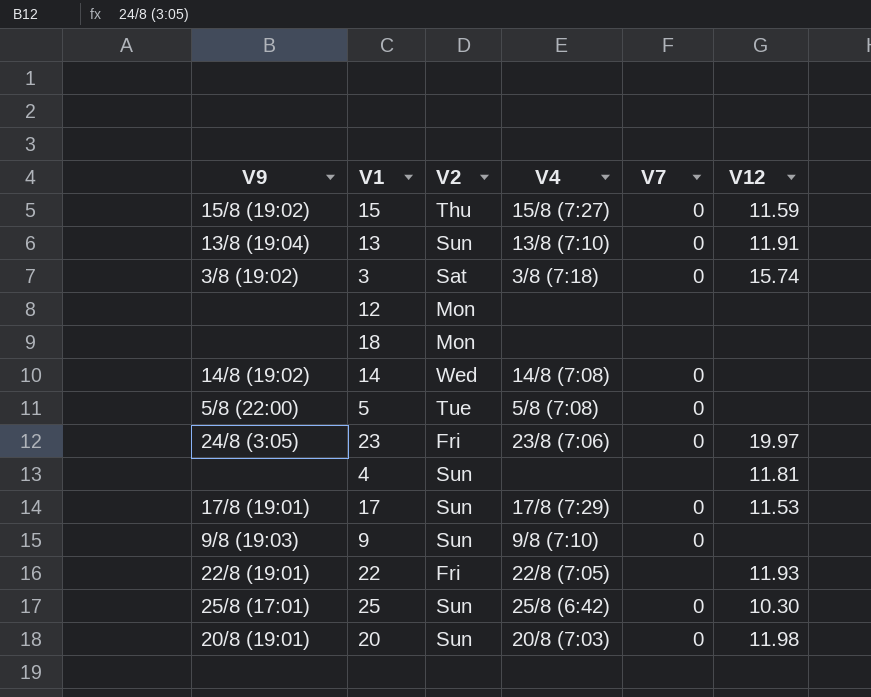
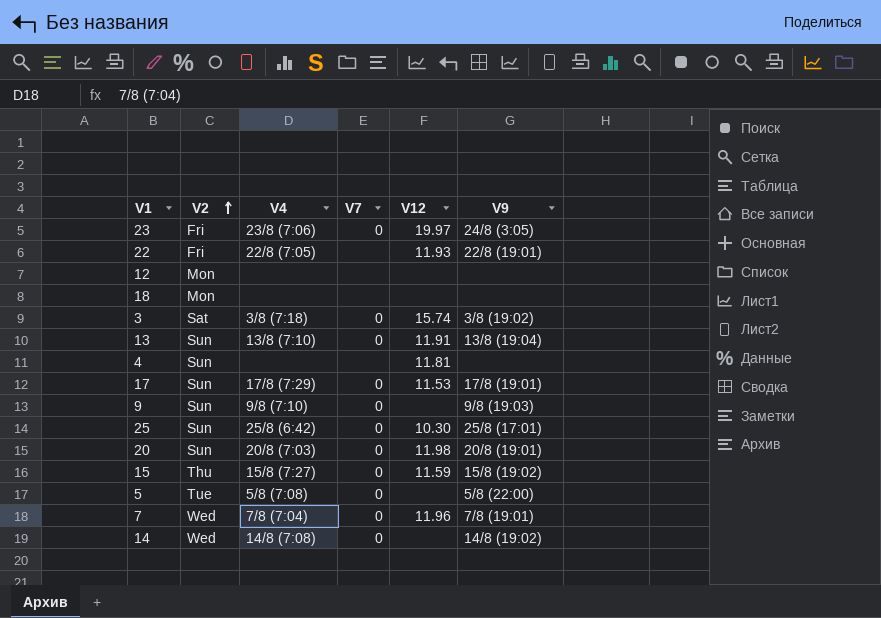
row order: none -> V2 ascending
column V9 | position: 1 -> 6
row 7: none -> Wed | 7/8 (7:04) | 0 | 11.96 | 7/8 (19:01)

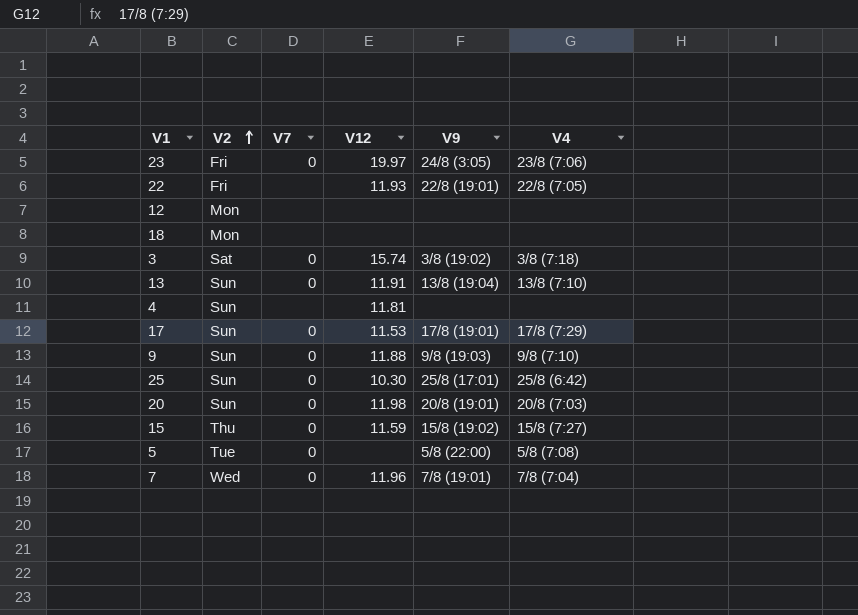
column V4 | position: 3 -> 6
row 14: Wed | 14/8 (7:08) | 0 | none | 14/8 (19:02) -> none
9 | V12: none -> 11.88

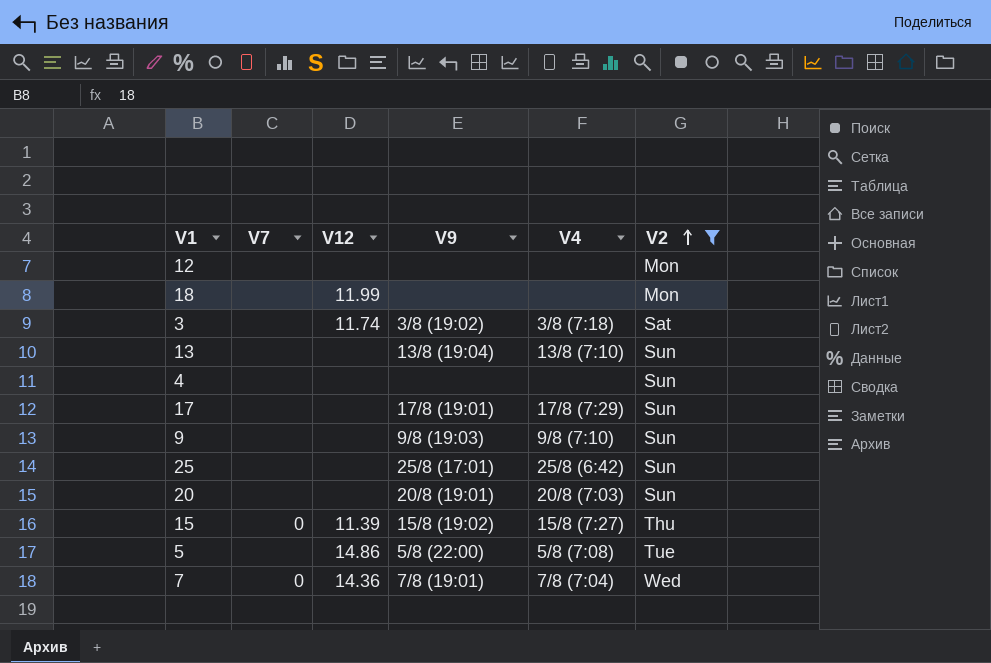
filter: none -> V2 != Fri
column V2 | position: 2 -> 6
18 | V12: none -> 11.99
3 | V7: 0 -> none
3 | V12: 15.74 -> 11.74
13 | V7: 0 -> none
13 | V12: 11.91 -> none
4 | V12: 11.81 -> none
17 | V7: 0 -> none
17 | V12: 11.53 -> none
9 | V7: 0 -> none
9 | V12: 11.88 -> none
25 | V7: 0 -> none
25 | V12: 10.30 -> none
20 | V7: 0 -> none
20 | V12: 11.98 -> none
15 | V12: 11.59 -> 11.39
5 | V7: 0 -> none
5 | V12: none -> 14.86
7 | V12: 11.96 -> 14.36

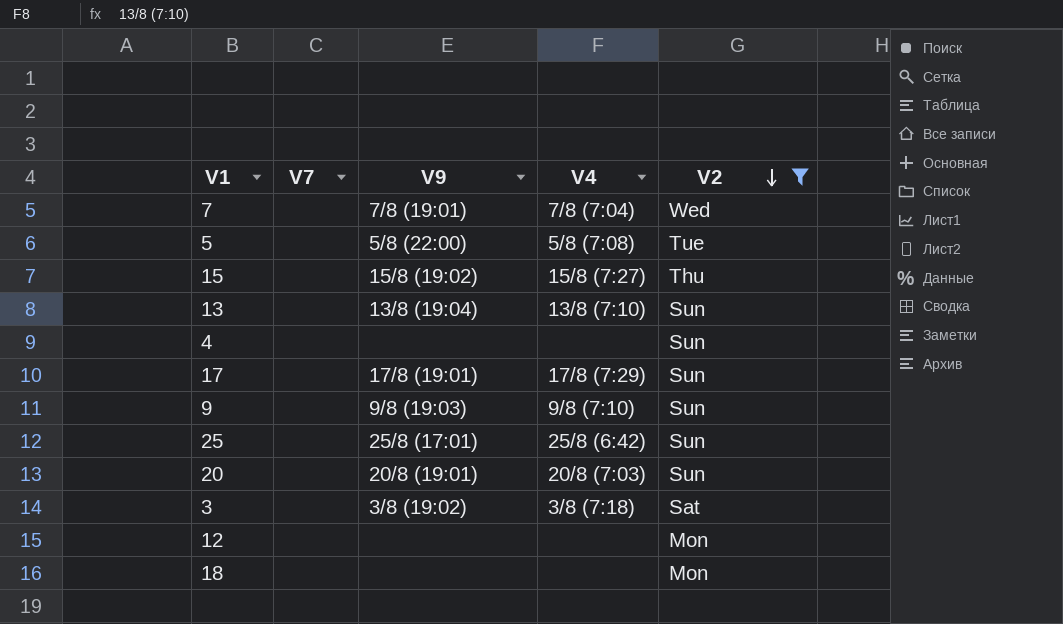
row order: V2 ascending -> V2 descending
column V12 | position: 3 -> none
7 | V7: 0 -> none
15 | V7: 0 -> none

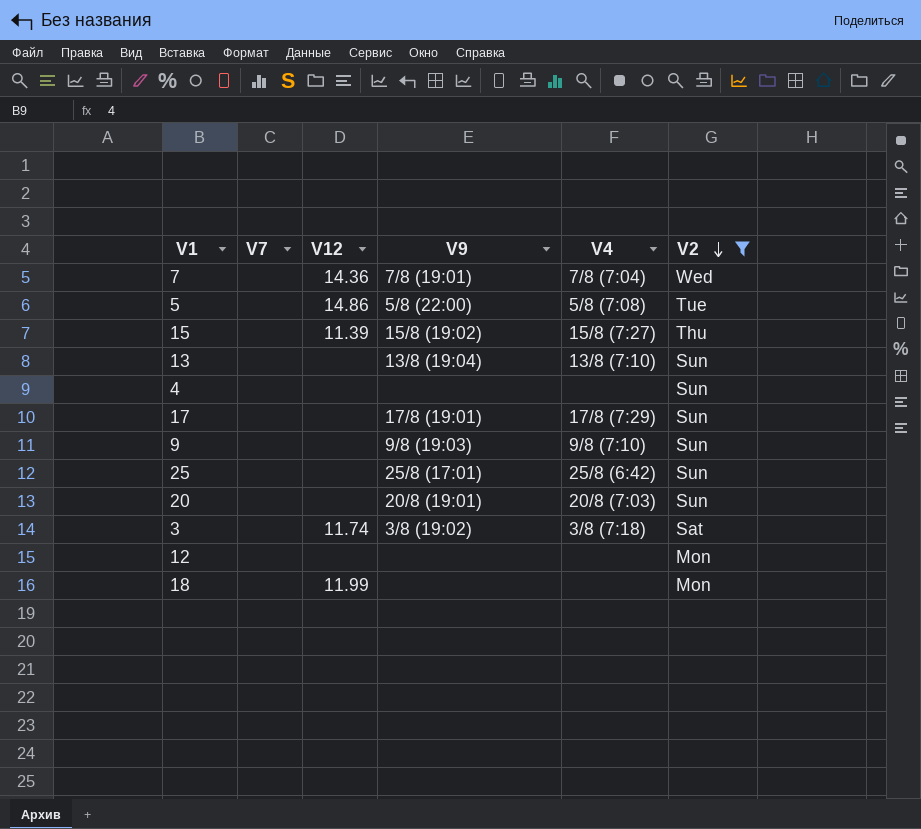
column V12 | position: none -> 3

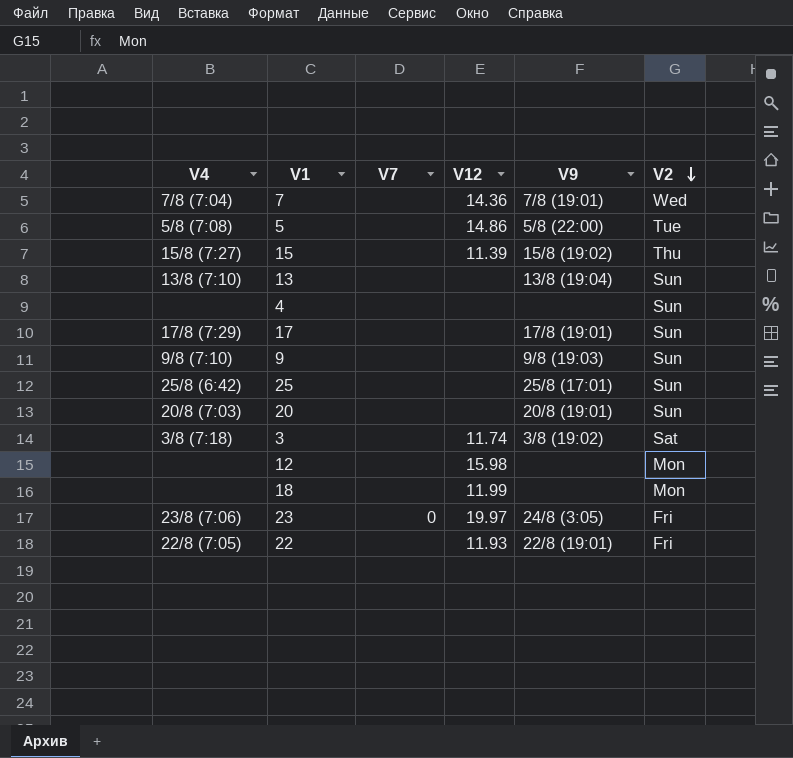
filter: V2 != Fri -> none
column V4 | position: 5 -> 1
12 | V12: none -> 15.98

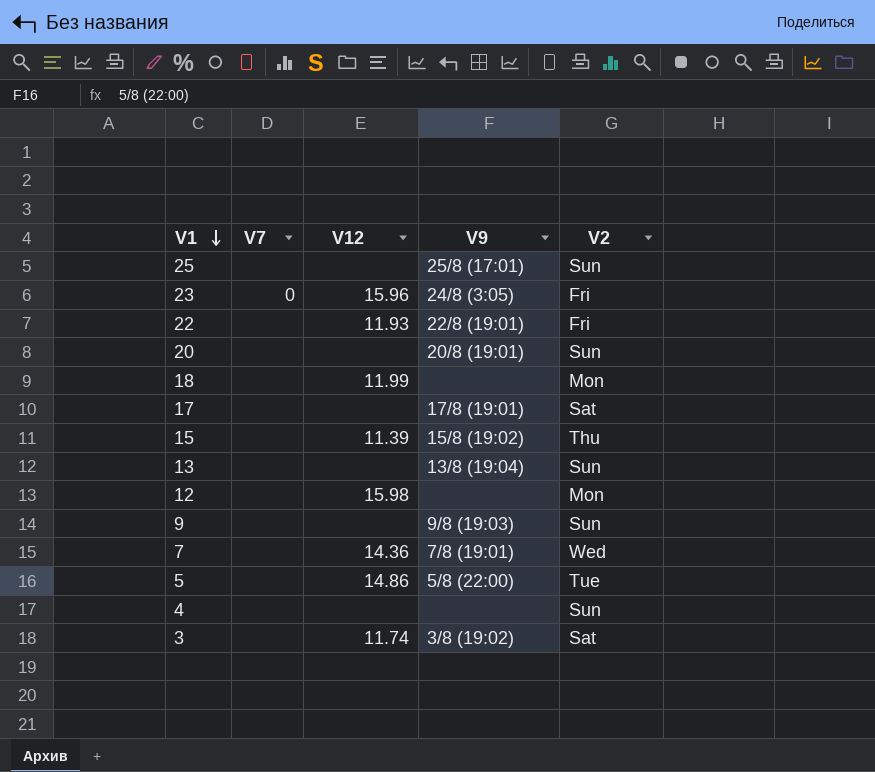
row order: V2 descending -> V1 descending
column V4 | position: 1 -> none
23 | V12: 19.97 -> 15.96
17 | V2: Sun -> Sat

